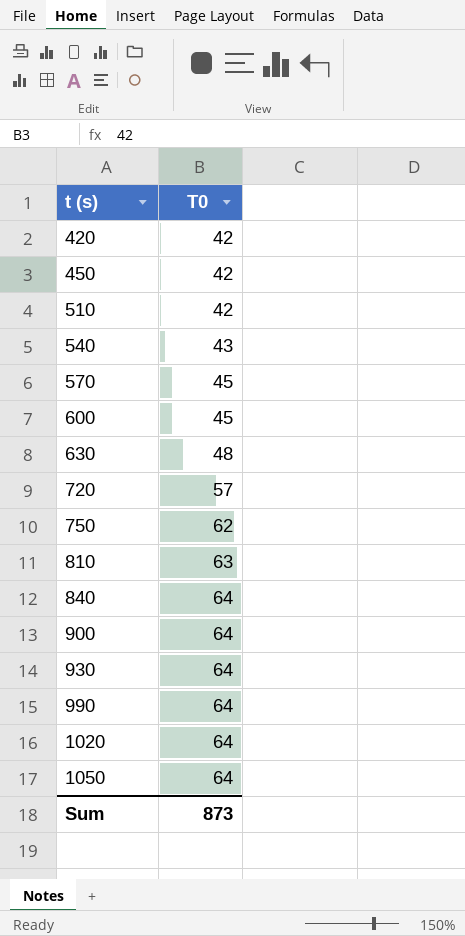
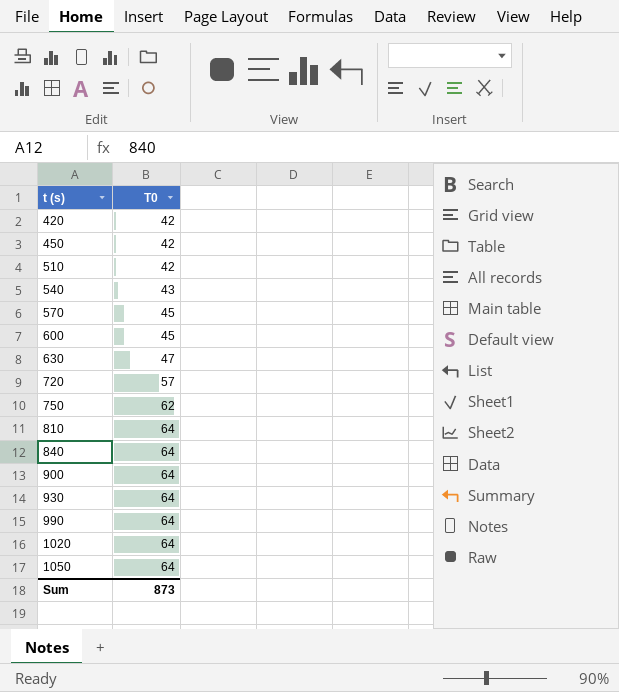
630 | T0: 48 -> 47
810 | T0: 63 -> 64

